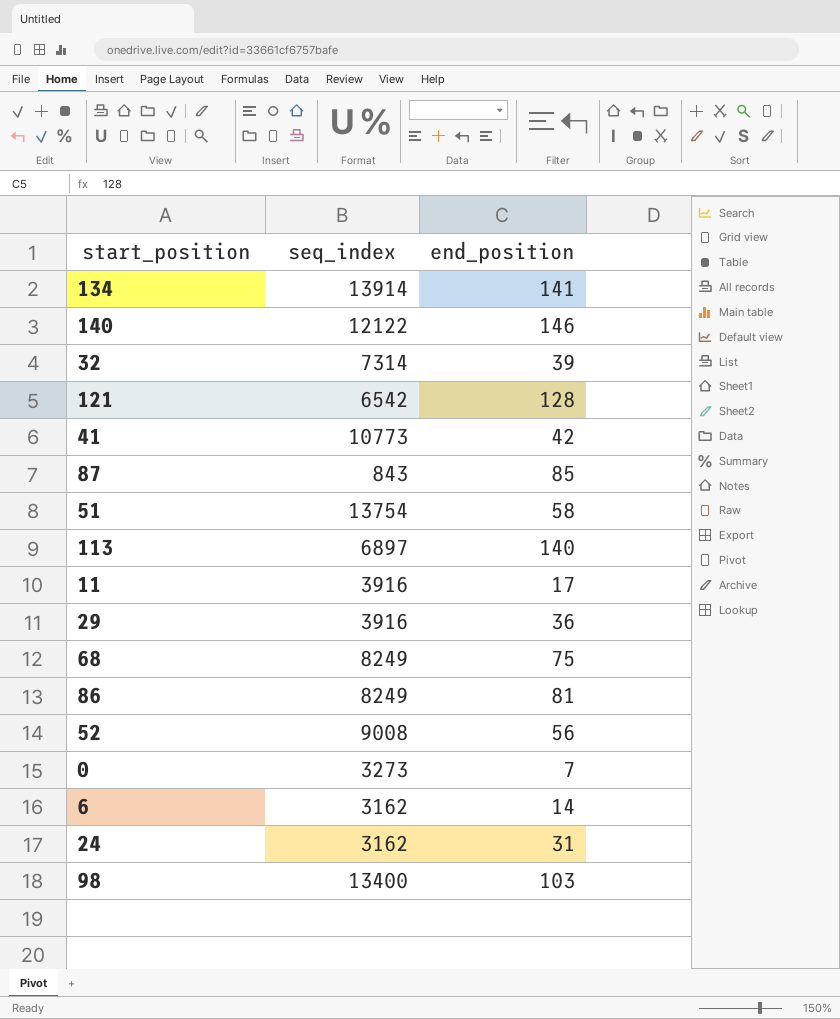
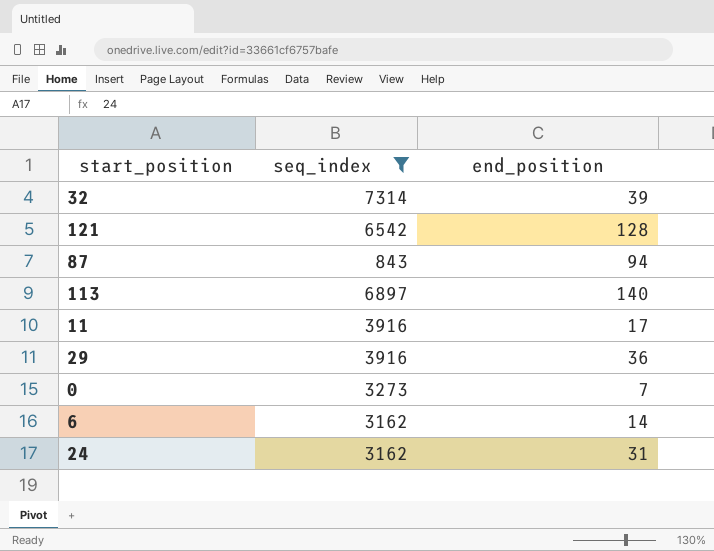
filter: none -> seq_index <= 7314
87 | end_position: 85 -> 94

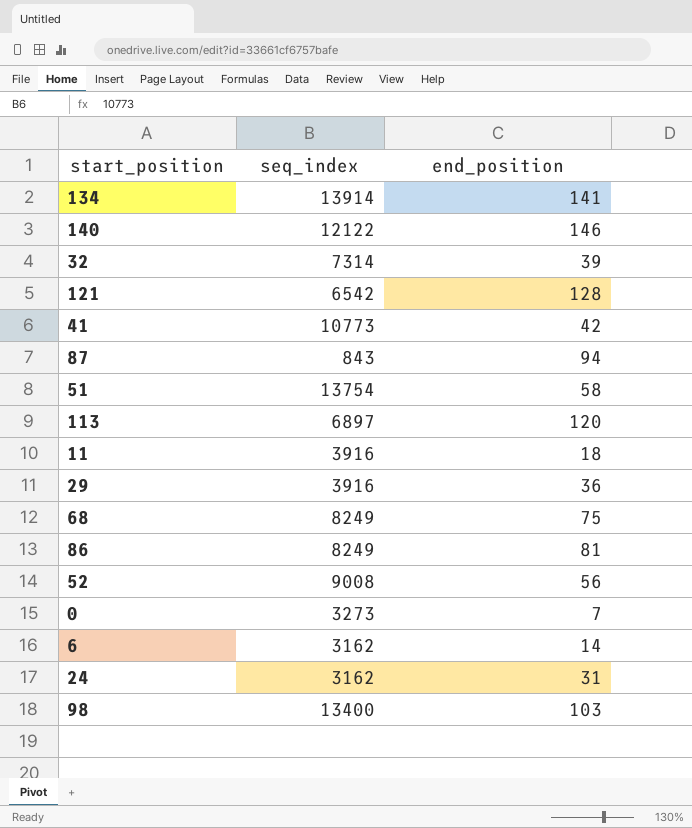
filter: seq_index <= 7314 -> none
113 | end_position: 140 -> 120
11 | end_position: 17 -> 18

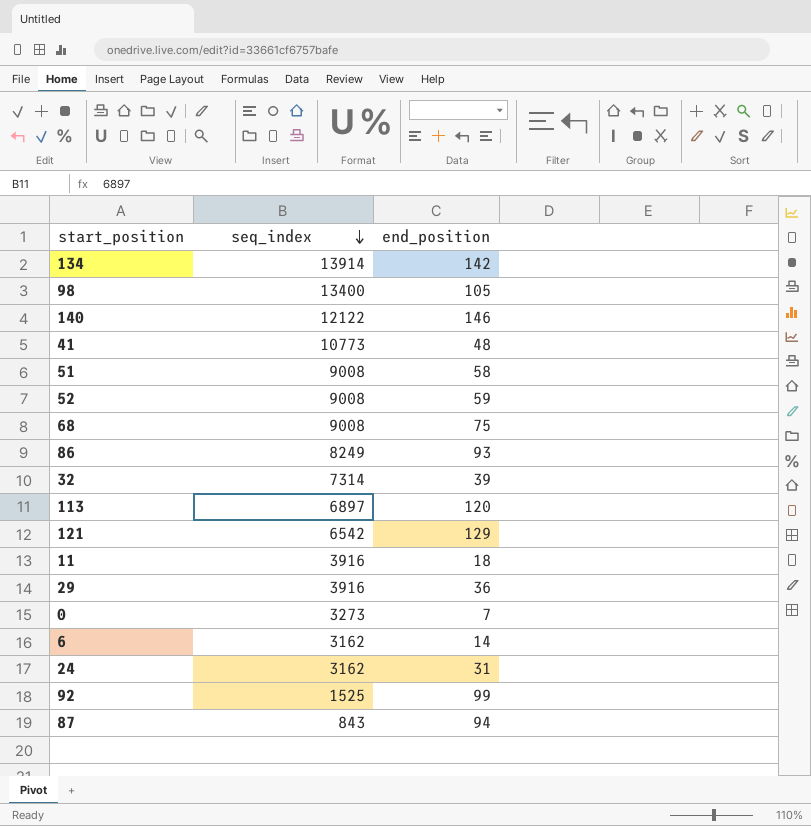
row order: none -> seq_index descending
134 | end_position: 141 -> 142
98 | end_position: 103 -> 105
41 | end_position: 42 -> 48
51 | seq_index: 13754 -> 9008
52 | end_position: 56 -> 59
68 | seq_index: 8249 -> 9008
86 | end_position: 81 -> 93
121 | end_position: 128 -> 129
row 92: none -> 1525 | 99

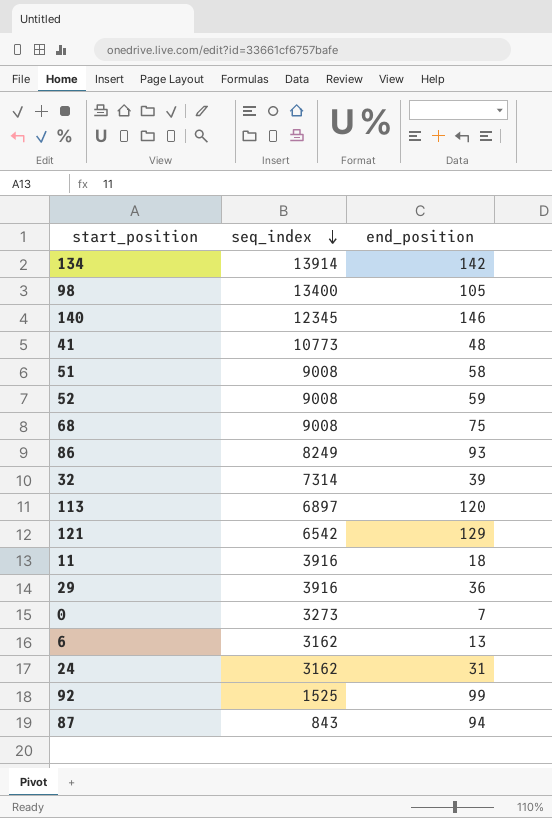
140 | seq_index: 12122 -> 12345
6 | end_position: 14 -> 13

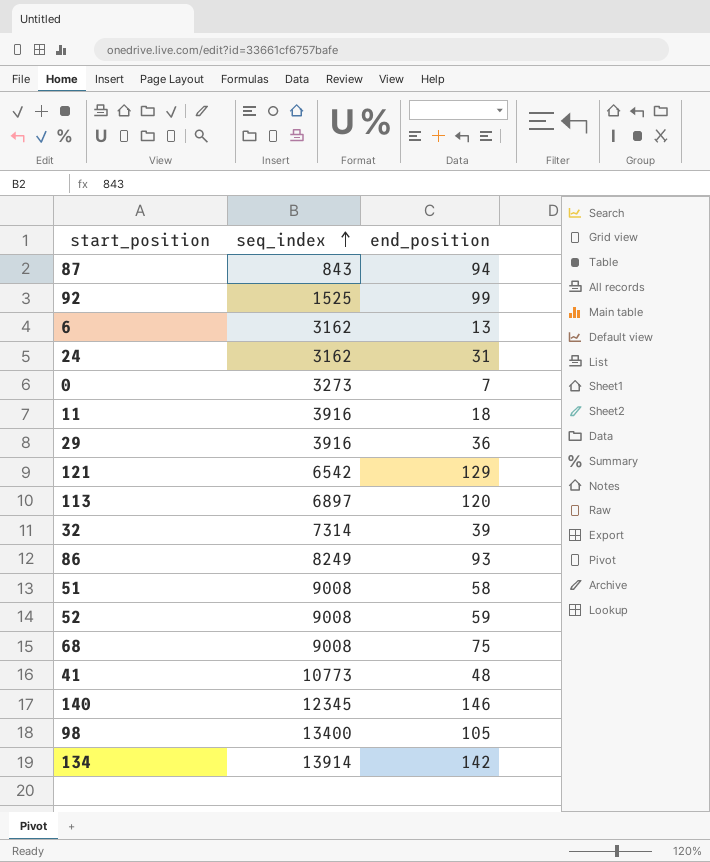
row order: seq_index descending -> seq_index ascending

